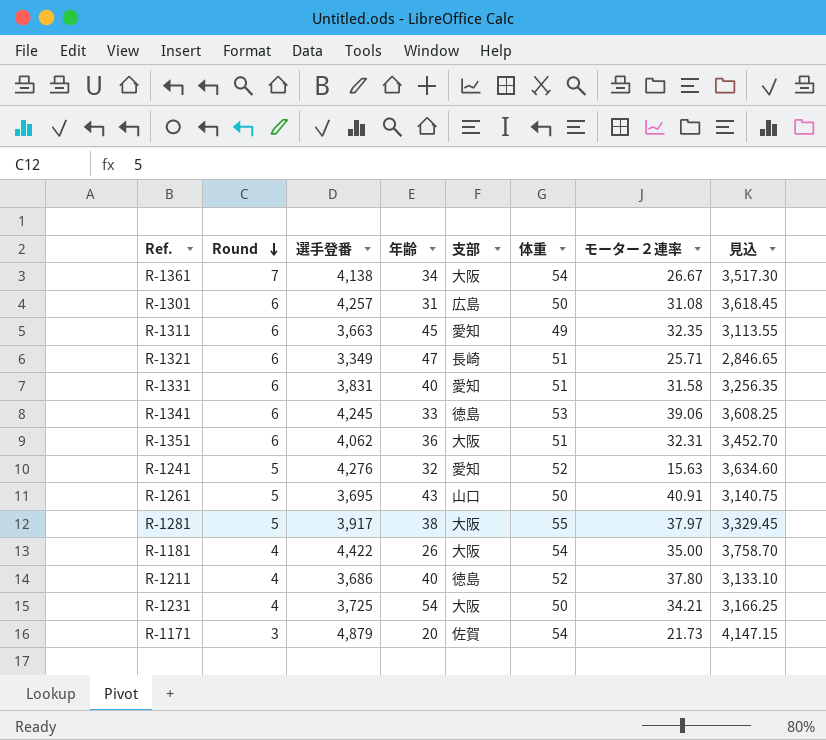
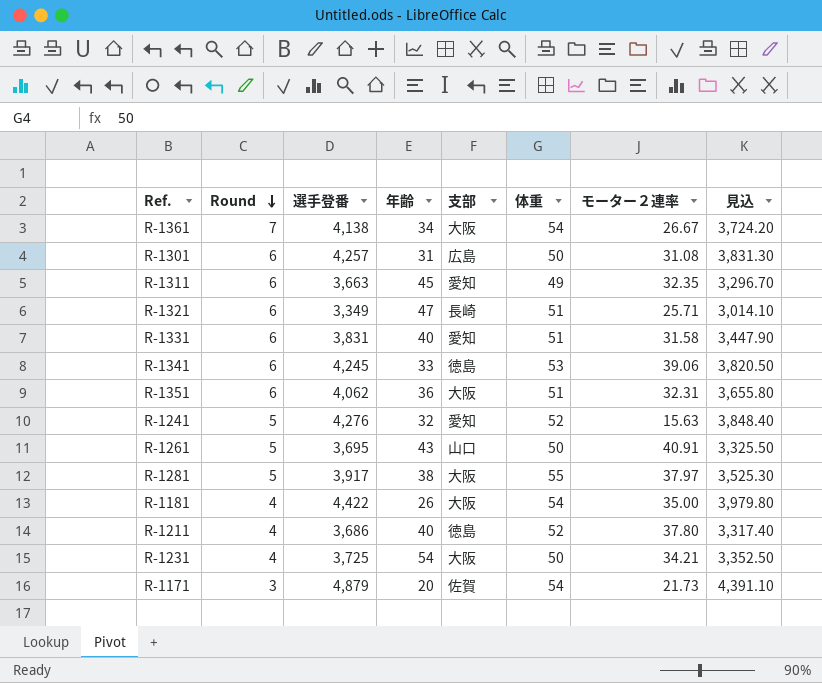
column 見込 | formula: [選手登番] * 0.85 -> [選手登番] * 0.9

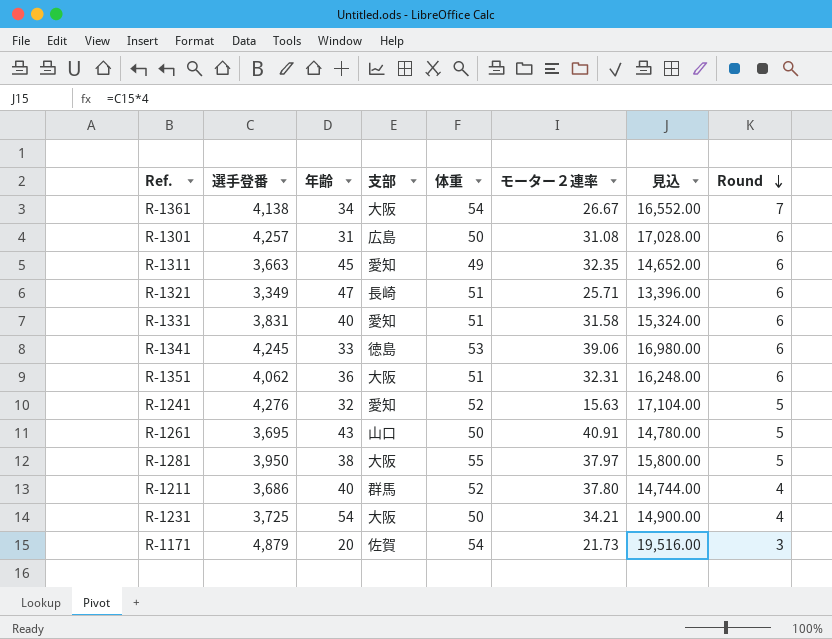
column 見込 | formula: [選手登番] * 0.9 -> [選手登番] * 4
column Round | position: 2 -> 8
row R-1181: 4 | 4,422 | 26 | 大阪 | 54 | 35.00 | 3,979.80 -> none
R-1281 | 選手登番: 3,917 -> 3,950
R-1211 | 支部: 徳島 -> 群馬

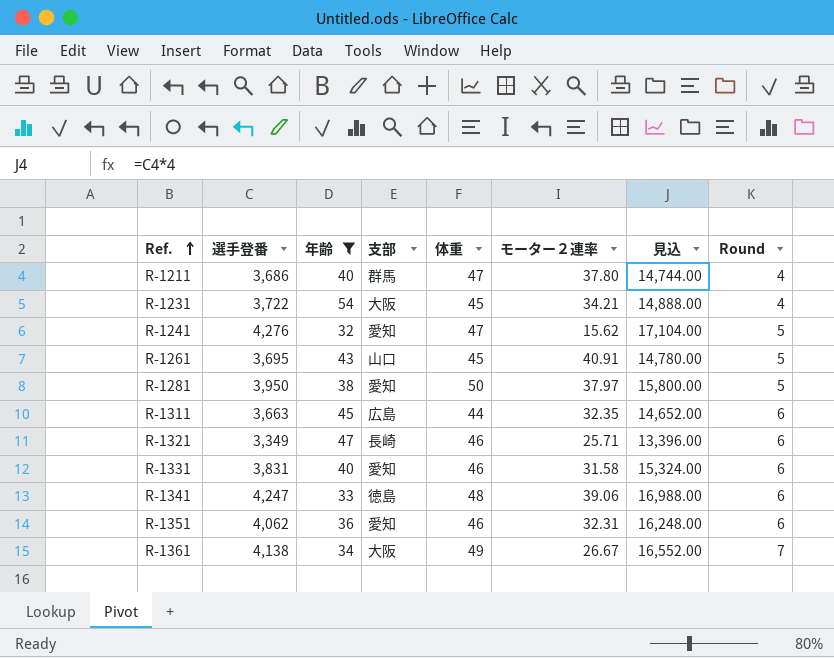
filter: none -> 年齢 >= 32
row order: Round descending -> Ref. ascending
R-1211 | 体重: 52 -> 47
R-1231 | 選手登番: 3,725 -> 3,722
R-1231 | 体重: 50 -> 45
R-1231 | 見込: 14,900.00 -> 14,888.00
R-1241 | 体重: 52 -> 47
R-1241 | モーター２連率: 15.63 -> 15.62
R-1261 | 体重: 50 -> 45
R-1281 | 支部: 大阪 -> 愛知
R-1281 | 体重: 55 -> 50
R-1311 | 支部: 愛知 -> 広島
R-1311 | 体重: 49 -> 44
R-1321 | 体重: 51 -> 46
R-1331 | 体重: 51 -> 46
R-1341 | 選手登番: 4,245 -> 4,247
R-1341 | 体重: 53 -> 48
R-1341 | 見込: 16,980.00 -> 16,988.00
R-1351 | 支部: 大阪 -> 愛知
R-1351 | 体重: 51 -> 46
R-1361 | 体重: 54 -> 49

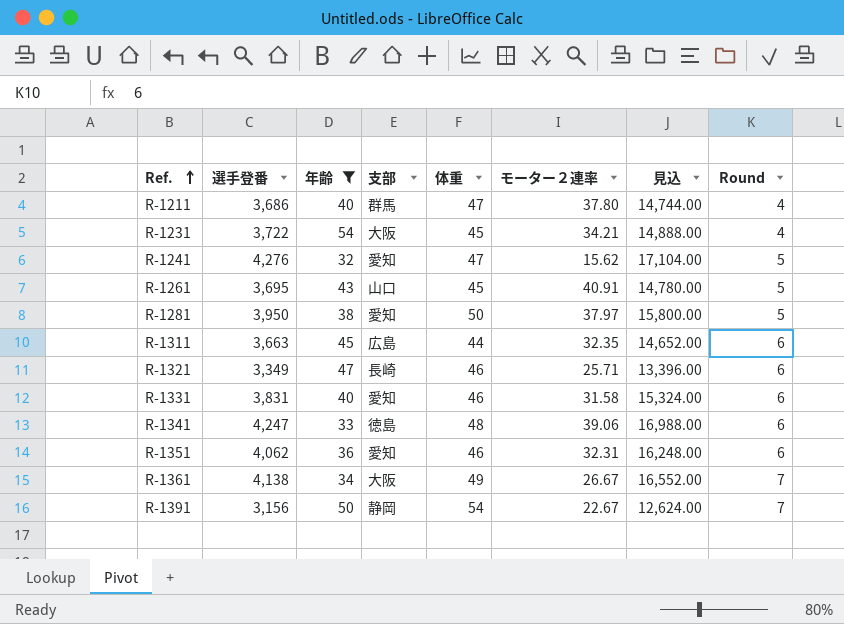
row R-1391: none -> 3,156 | 50 | 静岡 | 54 | 22.67 | 12,624.00 | 7

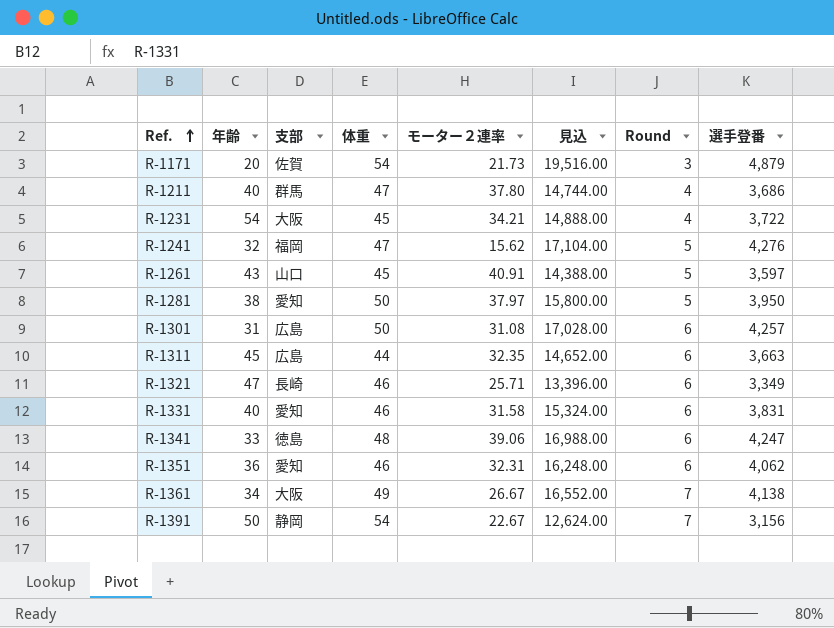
filter: 年齢 >= 32 -> none
column 選手登番 | position: 2 -> 8
R-1241 | 支部: 愛知 -> 福岡
R-1261 | 見込: 14,780.00 -> 14,388.00
R-1261 | 選手登番: 3,695 -> 3,597

